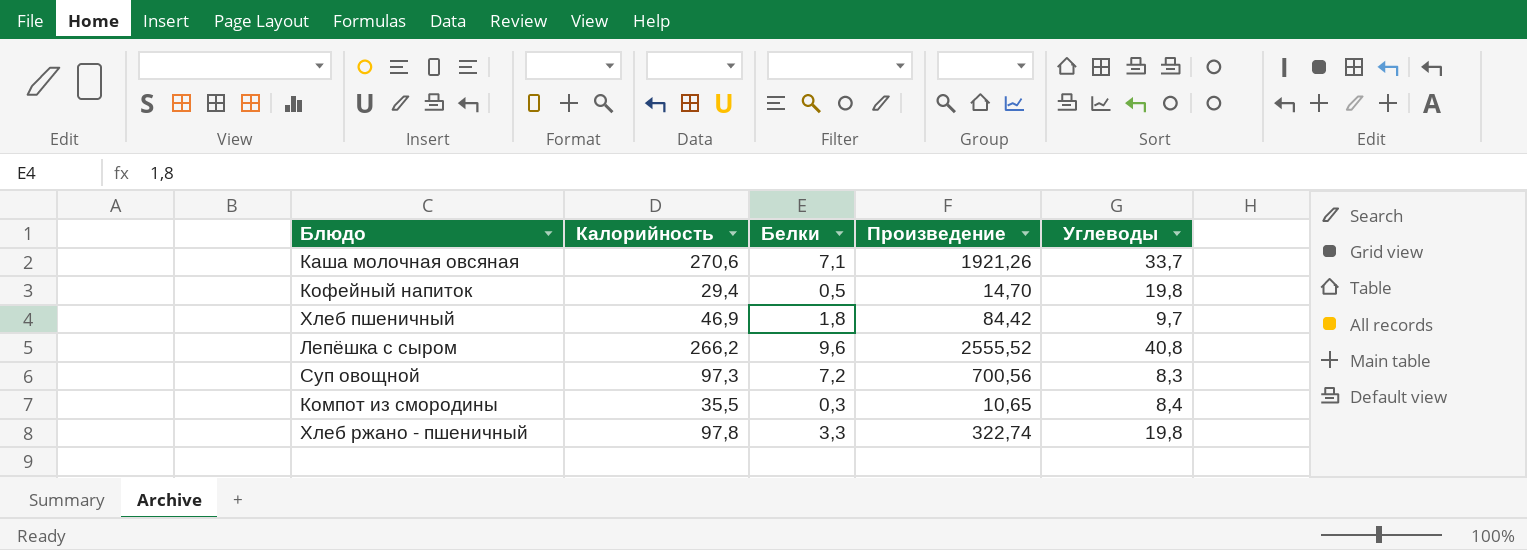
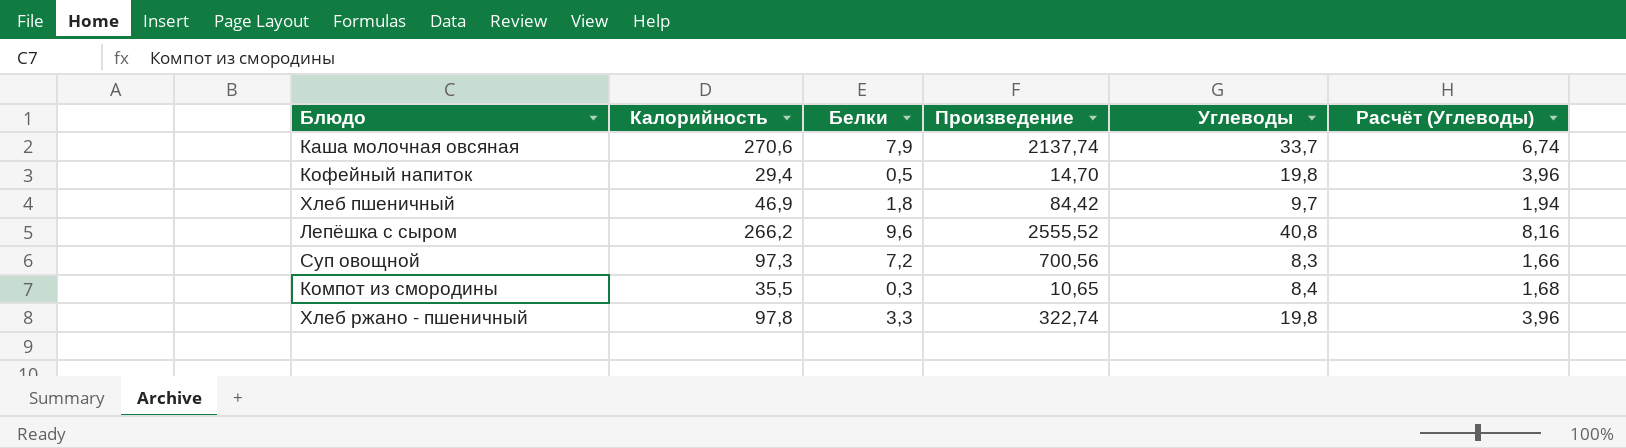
column Расчёт (Углеводы) | formula: none -> [Углеводы] * 0,2
Каша молочная овсяная | Белки: 7,1 -> 7,9
Каша молочная овсяная | Произведение: 1921,26 -> 2137,74

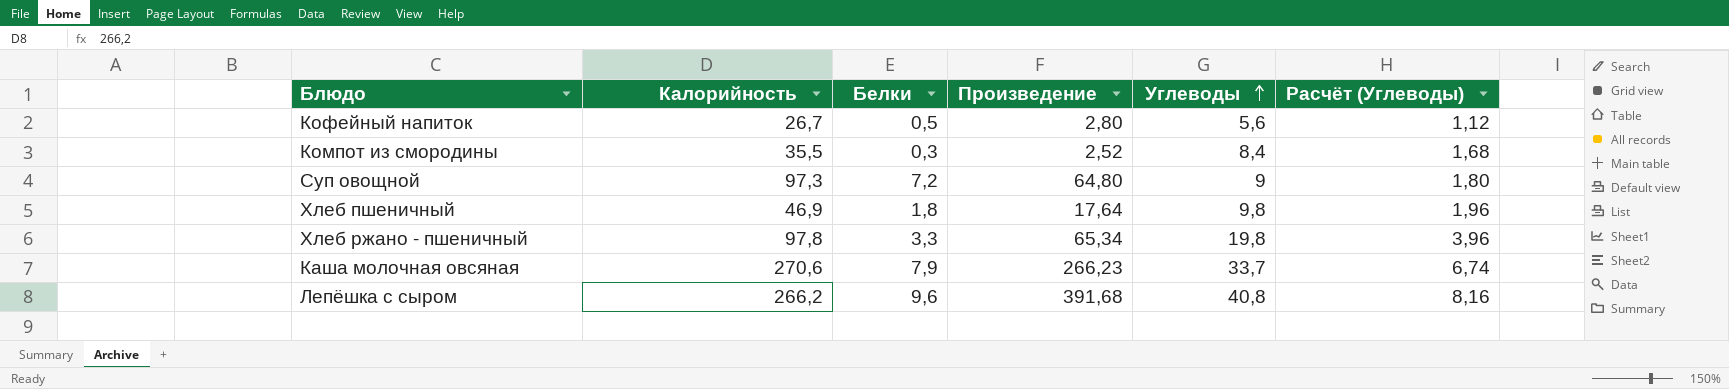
row order: none -> Углеводы ascending
column Произведение | formula: [Калорийность] * [Белки] -> [Белки] * [Углеводы]
Кофейный напиток | Калорийность: 29,4 -> 26,7
Кофейный напиток | Углеводы: 19,8 -> 5,6
Кофейный напиток | Расчёт (Углеводы): 3,96 -> 1,12
Суп овощной | Углеводы: 8,3 -> 9
Суп овощной | Расчёт (Углеводы): 1,66 -> 1,80
Хлеб пшеничный | Углеводы: 9,7 -> 9,8
Хлеб пшеничный | Расчёт (Углеводы): 1,94 -> 1,96

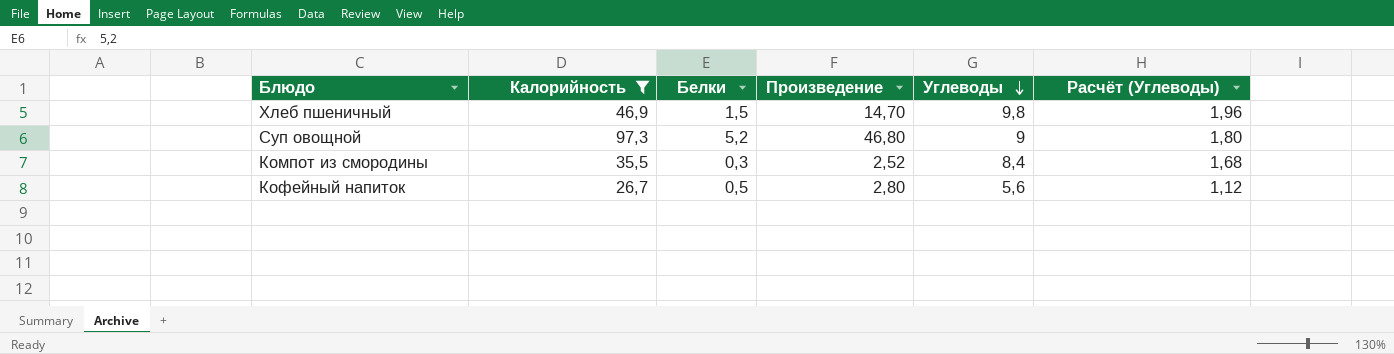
filter: none -> Калорийность <= 97,3
row order: Углеводы ascending -> Углеводы descending
Хлеб пшеничный | Белки: 1,8 -> 1,5
Хлеб пшеничный | Произведение: 17,64 -> 14,70
Суп овощной | Белки: 7,2 -> 5,2
Суп овощной | Произведение: 64,80 -> 46,80

